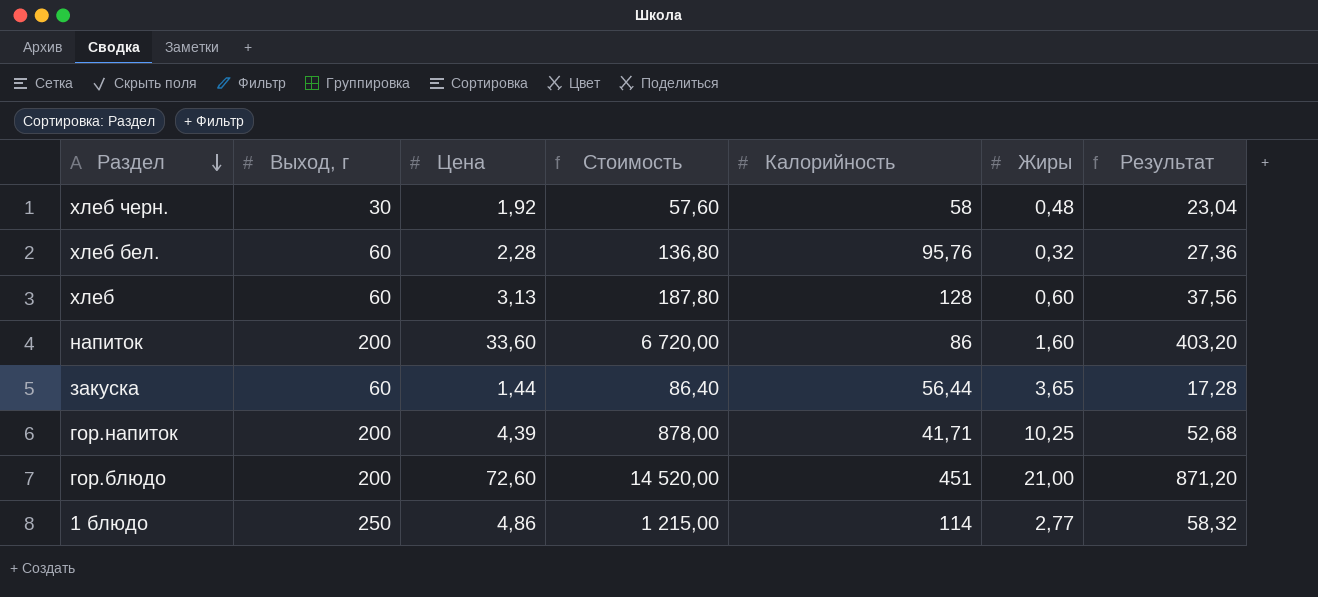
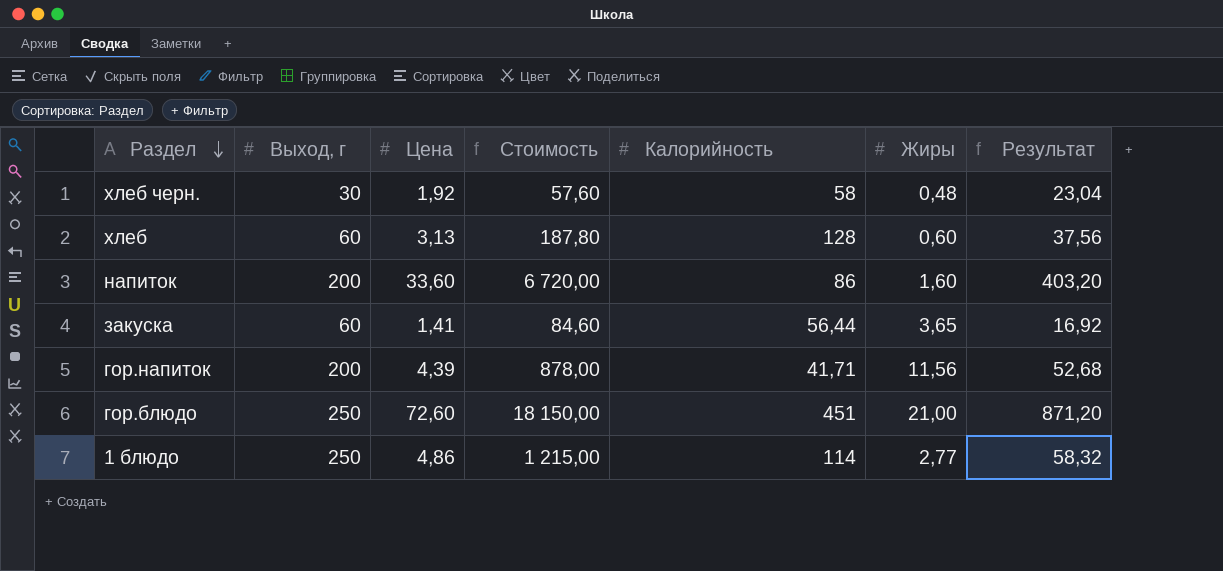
row хлеб бел.: 60 | 2,28 | 136,80 | 95,76 | 0,32 | 27,36 -> none
закуска | Цена: 1,44 -> 1,41
закуска | Стоимость: 86,40 -> 84,60
закуска | Результат: 17,28 -> 16,92
гор.напиток | Жиры: 10,25 -> 11,56
гор.блюдо | Выход, г: 200 -> 250
гор.блюдо | Стоимость: 14 520,00 -> 18 150,00

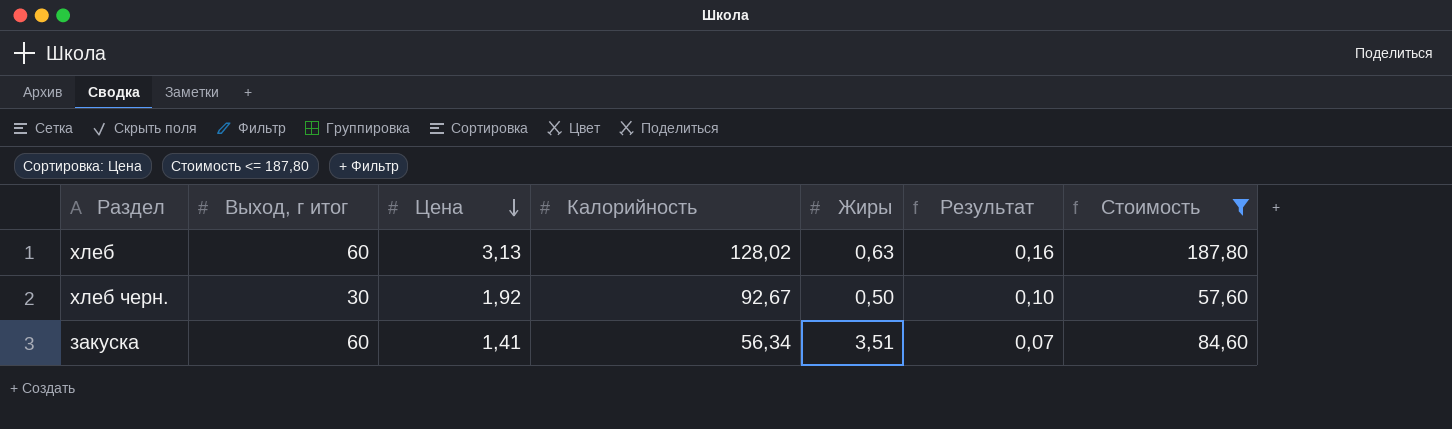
filter: none -> Стоимость <= 187,80
row order: Раздел descending -> Цена descending
column name: Выход, г -> Выход, г итог
column Результат | formula: [Цена] * 12 -> [Цена] * 0,05
column Стоимость | position: 4 -> 7
хлеб | Калорийность: 128 -> 128,02
хлеб | Жиры: 0,60 -> 0,63
хлеб черн. | Калорийность: 58 -> 92,67
хлеб черн. | Жиры: 0,48 -> 0,50
закуска | Калорийность: 56,44 -> 56,34
закуска | Жиры: 3,65 -> 3,51

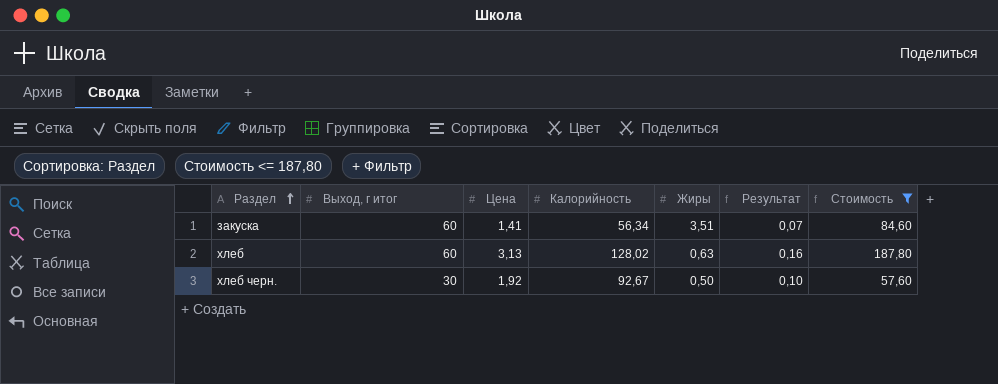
row order: Цена descending -> Раздел ascending

